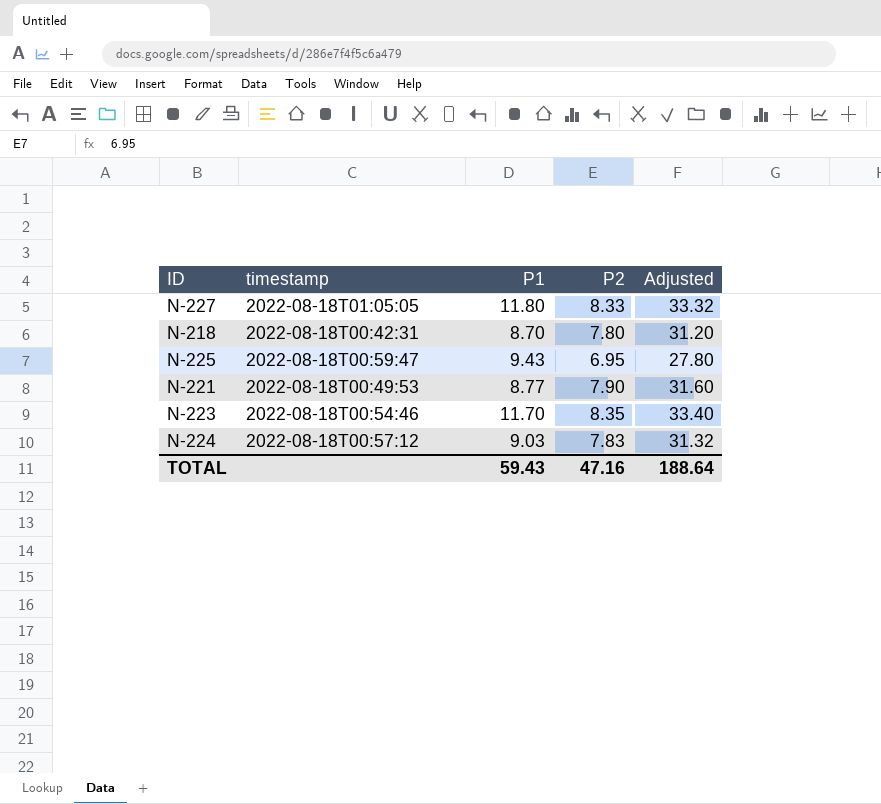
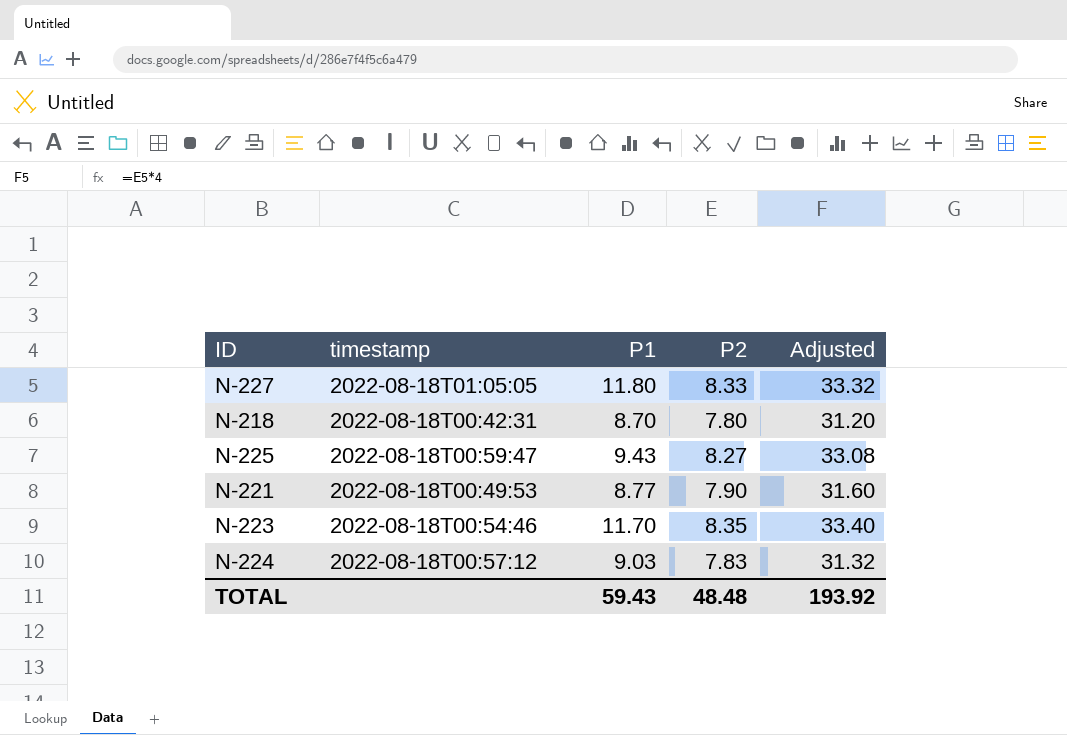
N-225 | P2: 6.95 -> 8.27
N-225 | Adjusted: 27.80 -> 33.08
TOTAL | P2: 47.16 -> 48.48
TOTAL | Adjusted: 188.64 -> 193.92

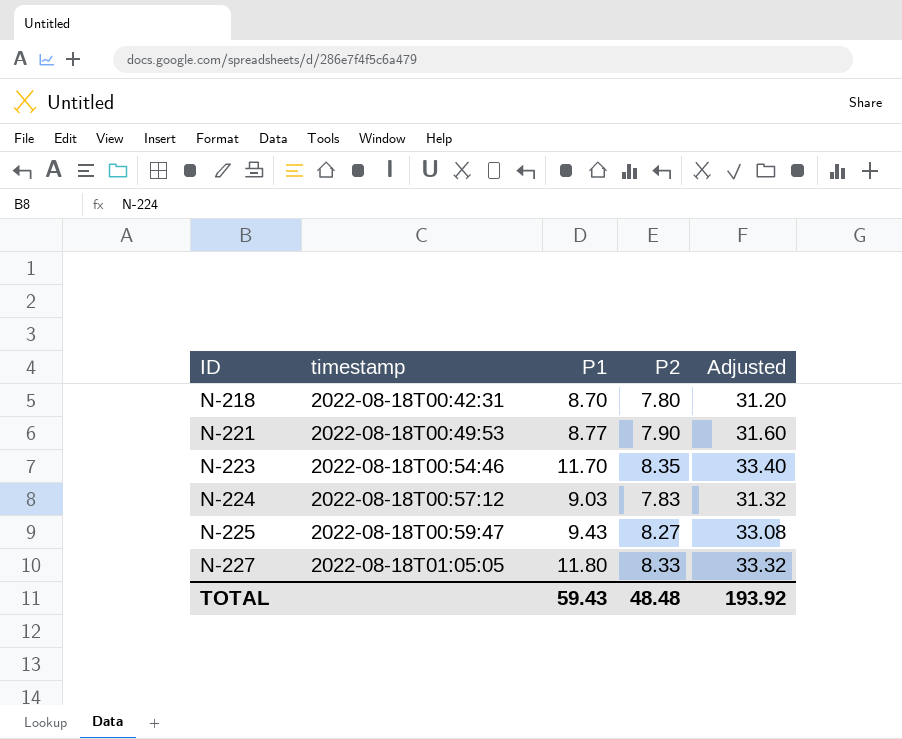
row order: none -> ID ascending

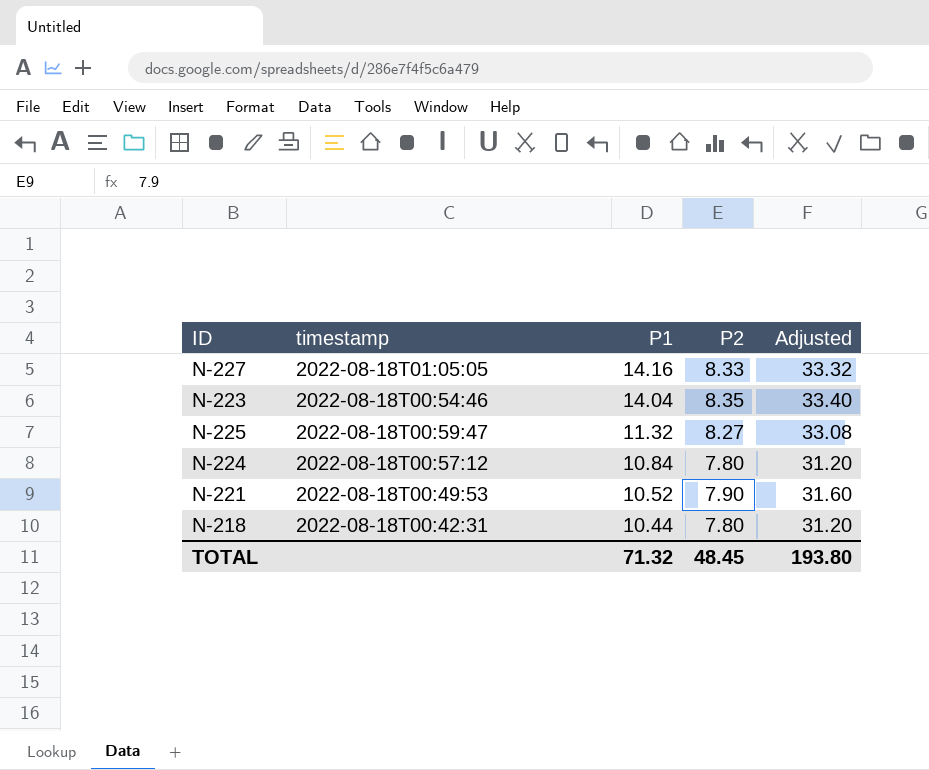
row order: ID ascending -> P1 descending
N-227 | P1: 11.80 -> 14.16
N-223 | P1: 11.70 -> 14.04
N-225 | P1: 9.43 -> 11.32
N-224 | P1: 9.03 -> 10.84
N-224 | P2: 7.83 -> 7.80
N-224 | Adjusted: 31.32 -> 31.20
N-221 | P1: 8.77 -> 10.52
N-218 | P1: 8.70 -> 10.44
TOTAL | P1: 59.43 -> 71.32
TOTAL | P2: 48.48 -> 48.45
TOTAL | Adjusted: 193.92 -> 193.80

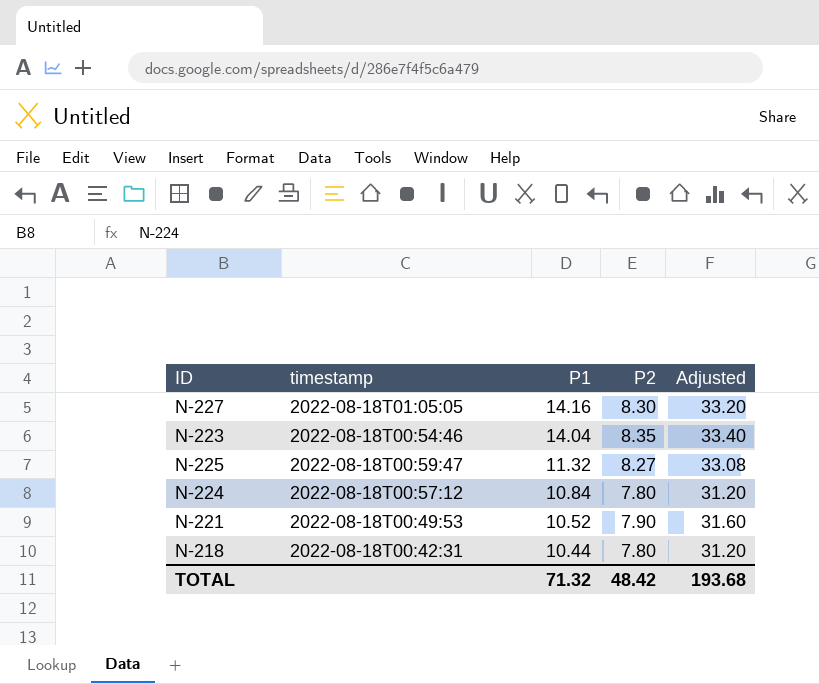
N-227 | P2: 8.33 -> 8.30
N-227 | Adjusted: 33.32 -> 33.20
TOTAL | P2: 48.45 -> 48.42
TOTAL | Adjusted: 193.80 -> 193.68

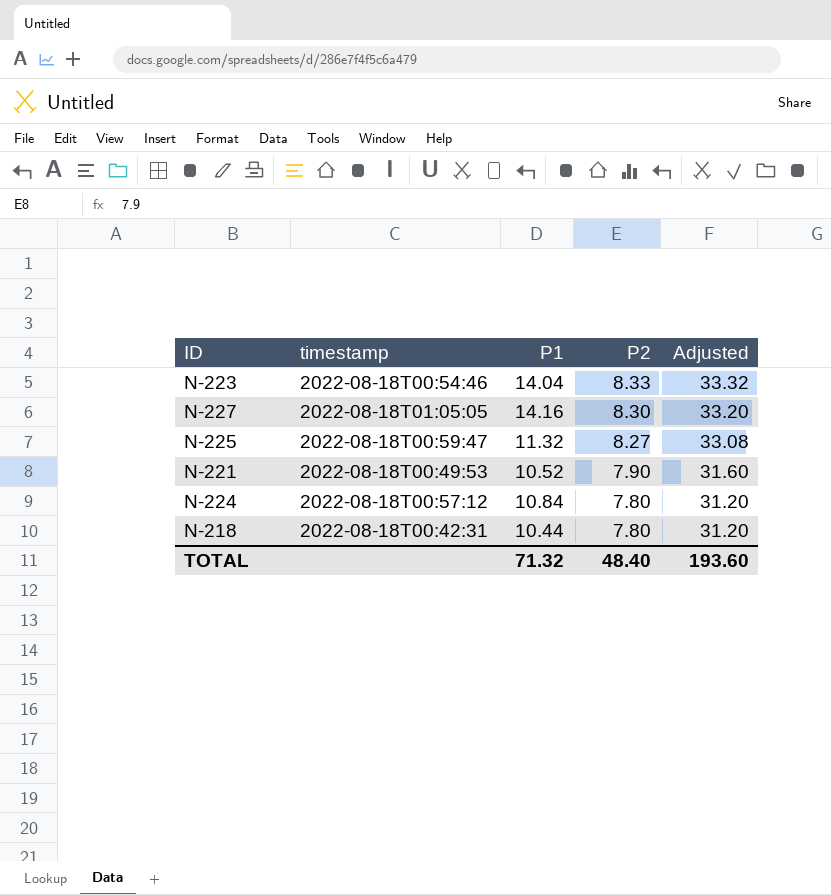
row order: P1 descending -> P2 descending
N-223 | P2: 8.35 -> 8.33
N-223 | Adjusted: 33.40 -> 33.32
TOTAL | P2: 48.42 -> 48.40
TOTAL | Adjusted: 193.68 -> 193.60

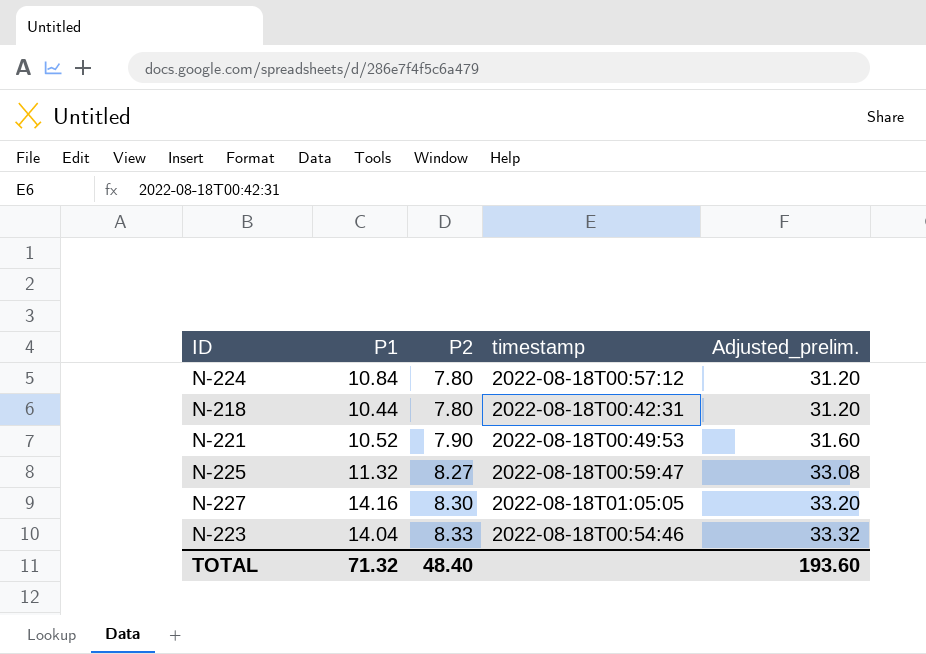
row order: P2 descending -> P2 ascending
column timestamp | position: 2 -> 4
column name: Adjusted -> Adjusted_prelim.

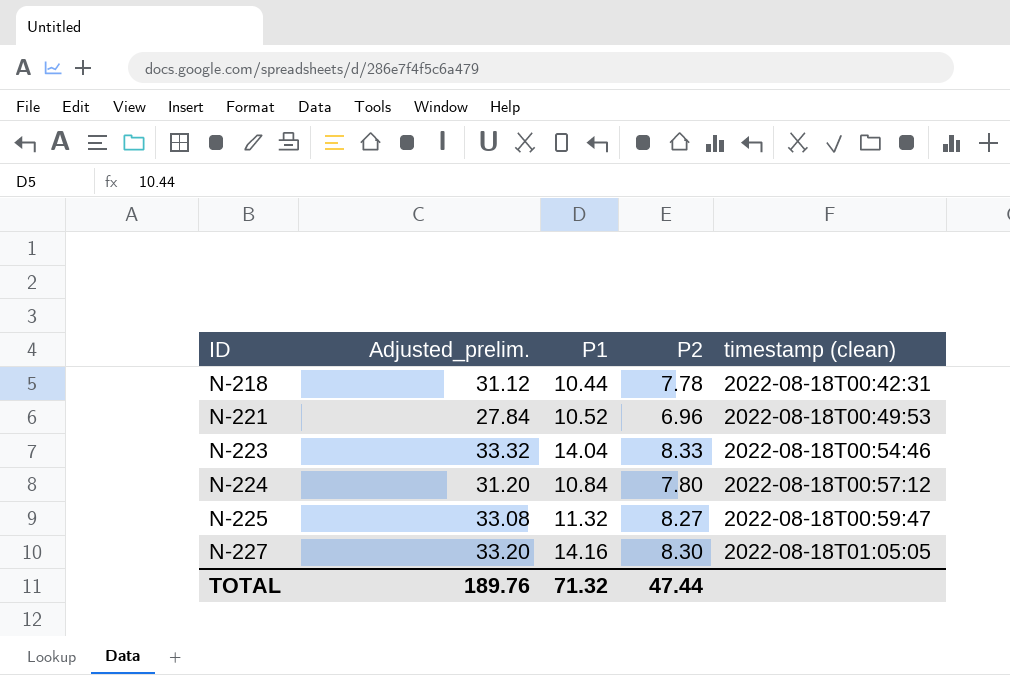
row order: P2 ascending -> ID ascending
column Adjusted_prelim. | position: 5 -> 2
column name: timestamp -> timestamp (clean)
N-218 | Adjusted_prelim.: 31.20 -> 31.12
N-218 | P2: 7.80 -> 7.78
N-221 | Adjusted_prelim.: 31.60 -> 27.84
N-221 | P2: 7.90 -> 6.96
TOTAL | Adjusted_prelim.: 193.60 -> 189.76
TOTAL | P2: 48.40 -> 47.44

